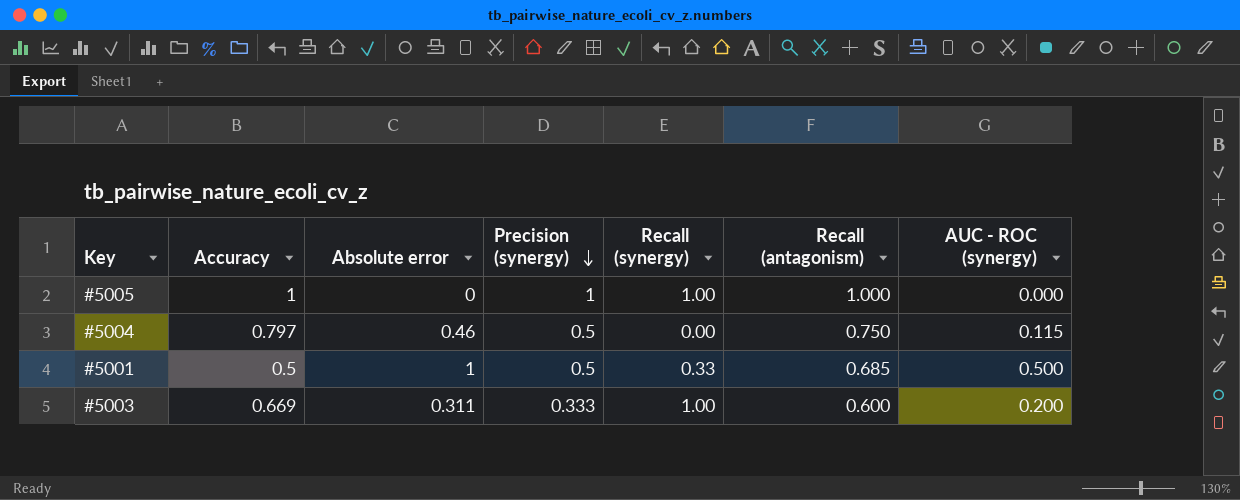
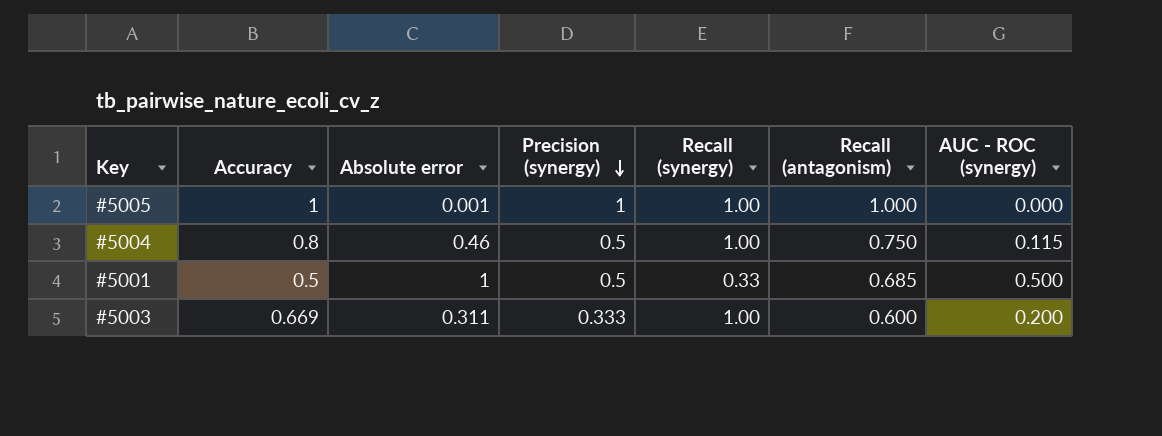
#5005 | Absolute error: 0 -> 0.001
#5004 | Accuracy: 0.797 -> 0.8
#5004 | Recall (synergy): 0.00 -> 1.00

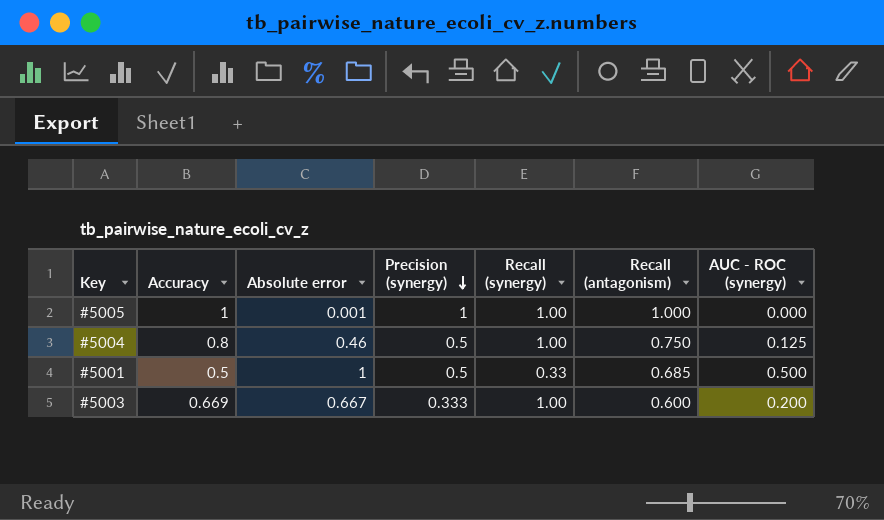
#5004 | AUC - ROC (synergy): 0.115 -> 0.125
#5003 | Absolute error: 0.311 -> 0.667

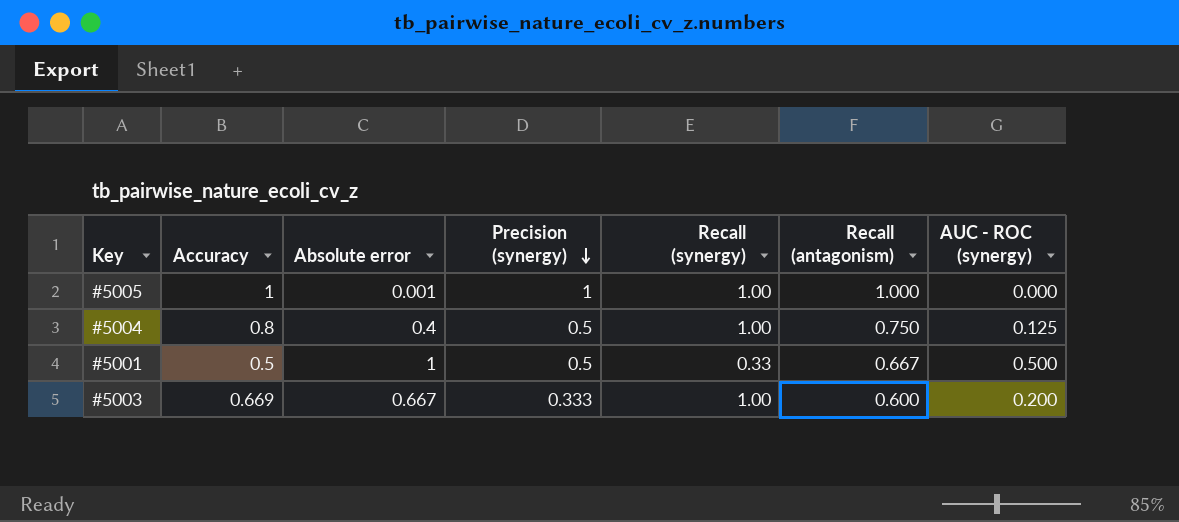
#5004 | Absolute error: 0.46 -> 0.4
#5001 | Recall (antagonism): 0.685 -> 0.667

